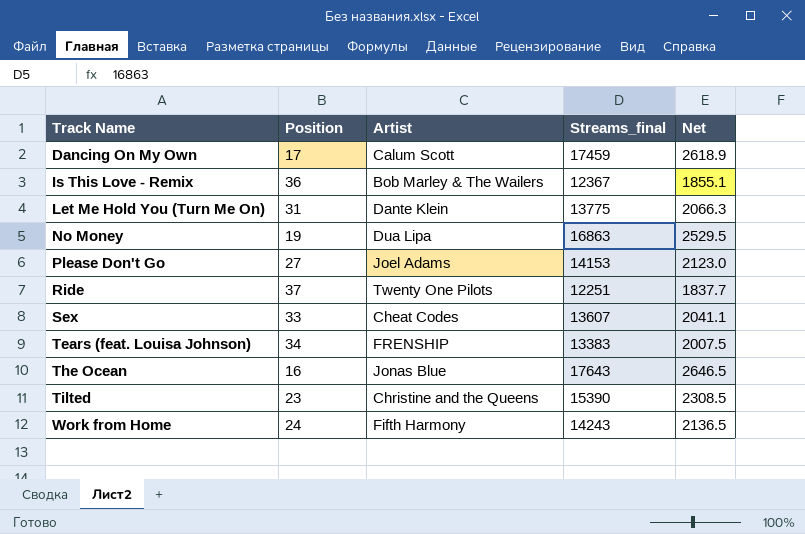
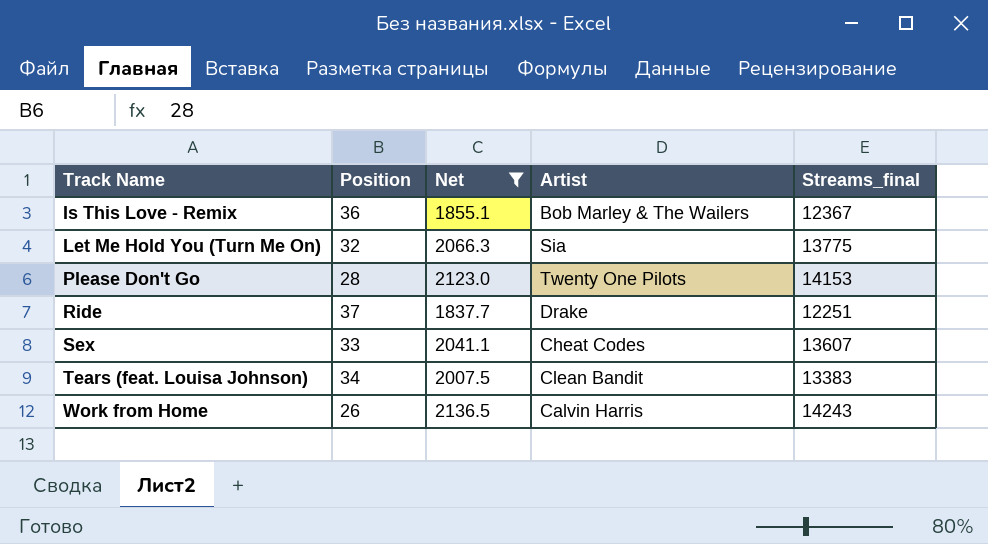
filter: none -> Net <= 2136.5
column Net | position: 5 -> 3
Let Me Hold You (Turn Me On) | Position: 31 -> 32
Let Me Hold You (Turn Me On) | Artist: Dante Klein -> Sia
Please Don't Go | Position: 27 -> 28
Please Don't Go | Artist: Joel Adams -> Twenty One Pilots
Ride | Artist: Twenty One Pilots -> Drake
Tears (feat. Louisa Johnson) | Artist: FRENSHIP -> Clean Bandit
Work from Home | Position: 24 -> 26
Work from Home | Artist: Fifth Harmony -> Calvin Harris

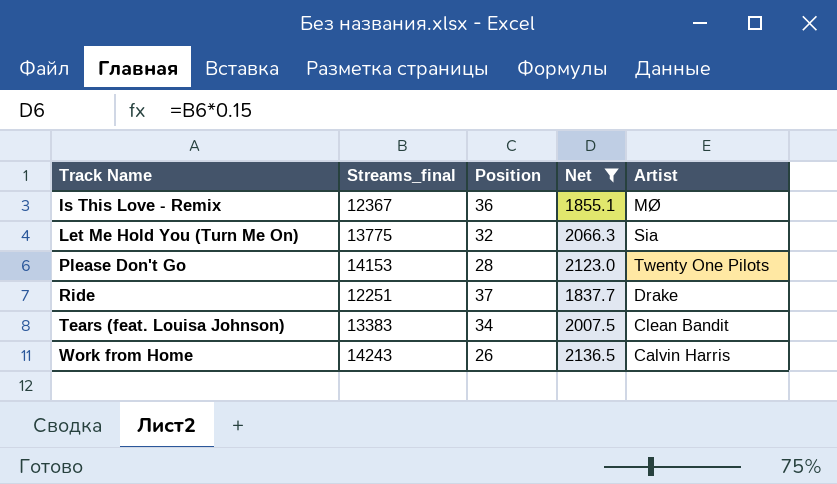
column Streams_final | position: 5 -> 2
row Sex: 33 | 2041.1 | Cheat Codes | 13607 -> none
Is This Love - Remix | Artist: Bob Marley & The Wailers -> MØ

